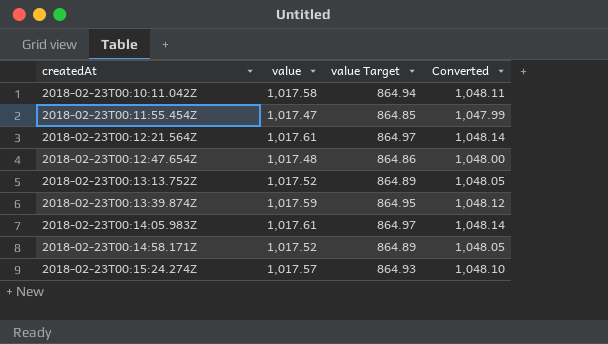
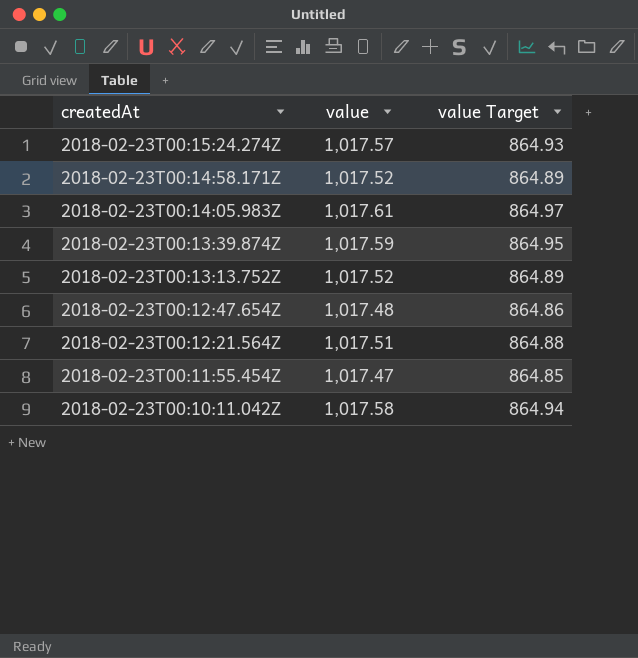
row order: createdAt ascending -> createdAt descending
column Converted | formula: [value] * 1.03 -> none
2018-02-23T00:12:21.564Z | value: 1,017.61 -> 1,017.51
2018-02-23T00:12:21.564Z | value Target: 864.97 -> 864.88

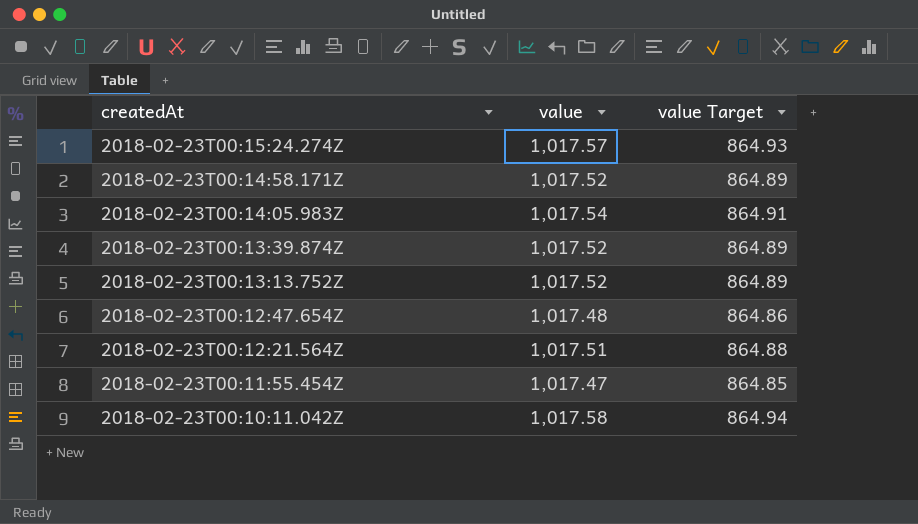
2018-02-23T00:14:05.983Z | value: 1,017.61 -> 1,017.54
2018-02-23T00:14:05.983Z | value Target: 864.97 -> 864.91
2018-02-23T00:13:39.874Z | value: 1,017.59 -> 1,017.52
2018-02-23T00:13:39.874Z | value Target: 864.95 -> 864.89

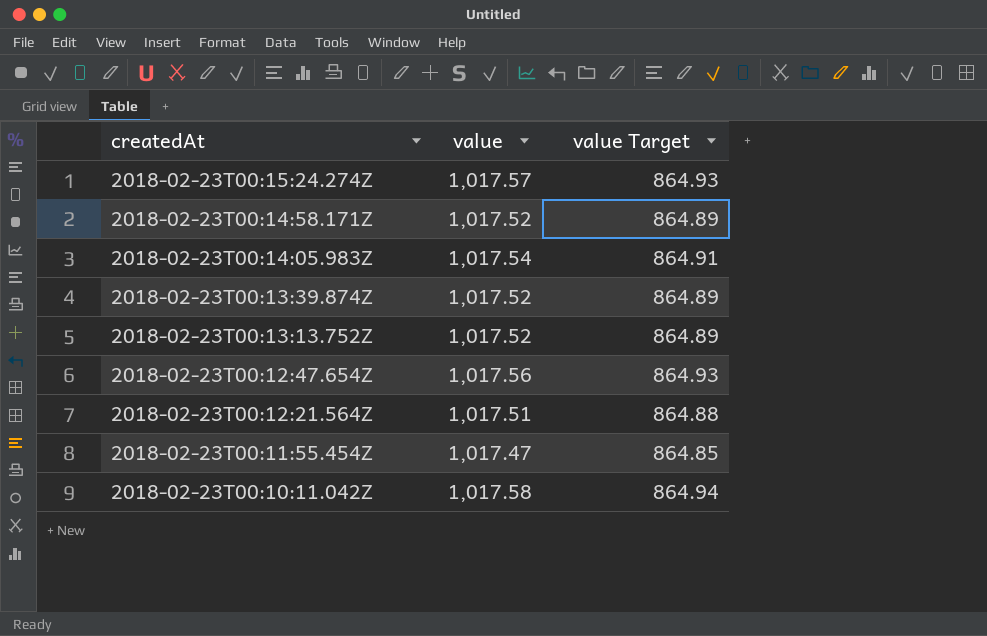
2018-02-23T00:12:47.654Z | value: 1,017.48 -> 1,017.56
2018-02-23T00:12:47.654Z | value Target: 864.86 -> 864.93

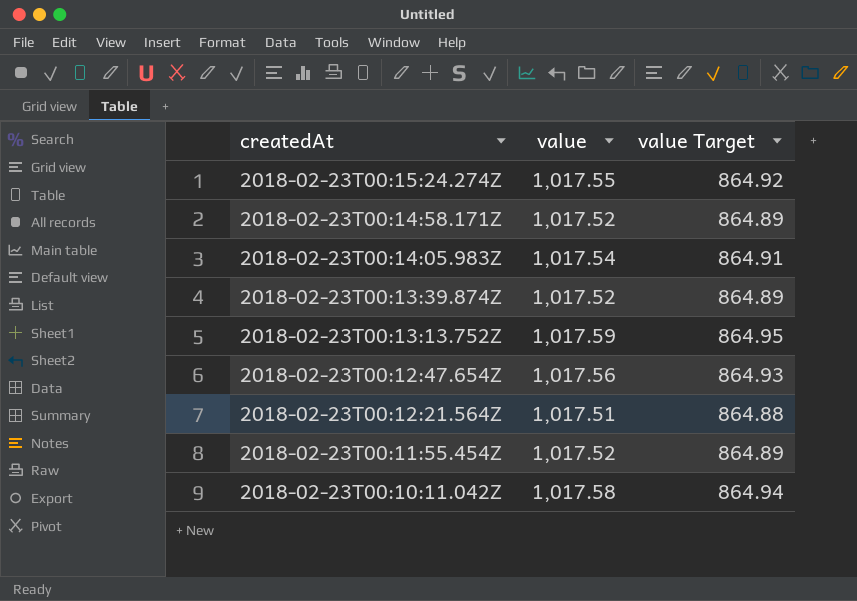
2018-02-23T00:15:24.274Z | value: 1,017.57 -> 1,017.55
2018-02-23T00:15:24.274Z | value Target: 864.93 -> 864.92
2018-02-23T00:13:13.752Z | value: 1,017.52 -> 1,017.59
2018-02-23T00:13:13.752Z | value Target: 864.89 -> 864.95
2018-02-23T00:11:55.454Z | value: 1,017.47 -> 1,017.52
2018-02-23T00:11:55.454Z | value Target: 864.85 -> 864.89

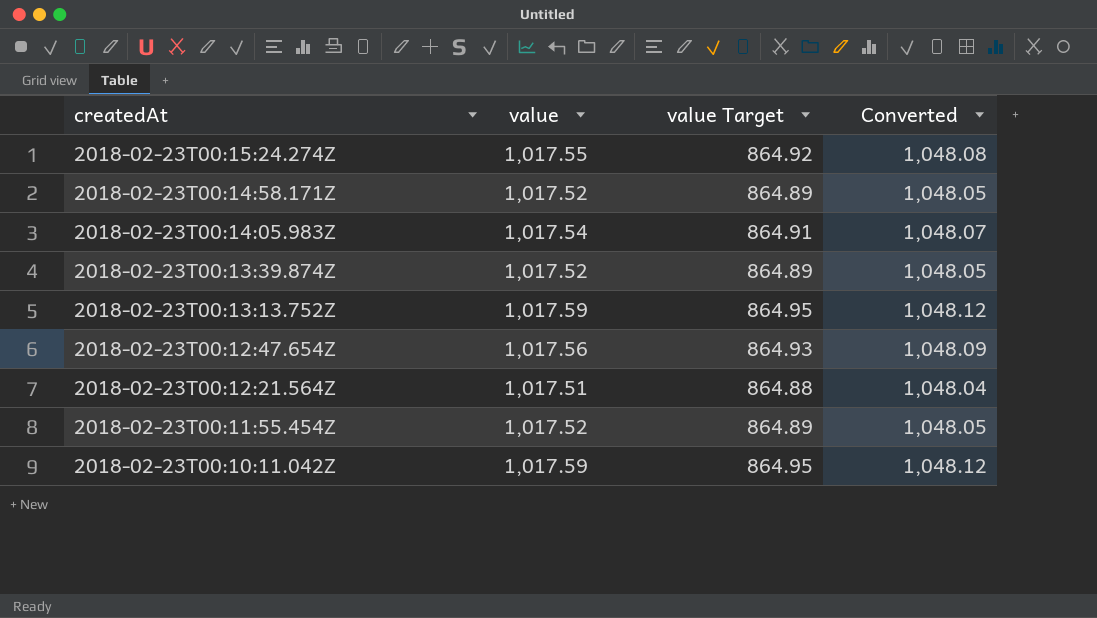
column Converted | formula: none -> [value] * 1.03
2018-02-23T00:10:11.042Z | value: 1,017.58 -> 1,017.59
2018-02-23T00:10:11.042Z | value Target: 864.94 -> 864.95

